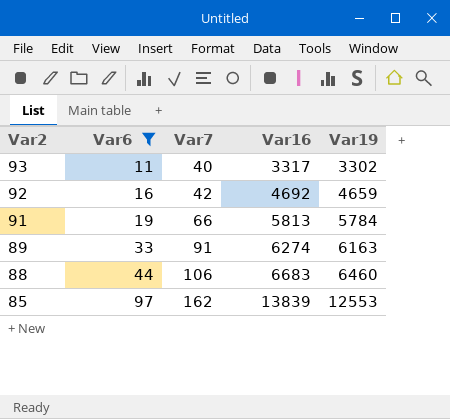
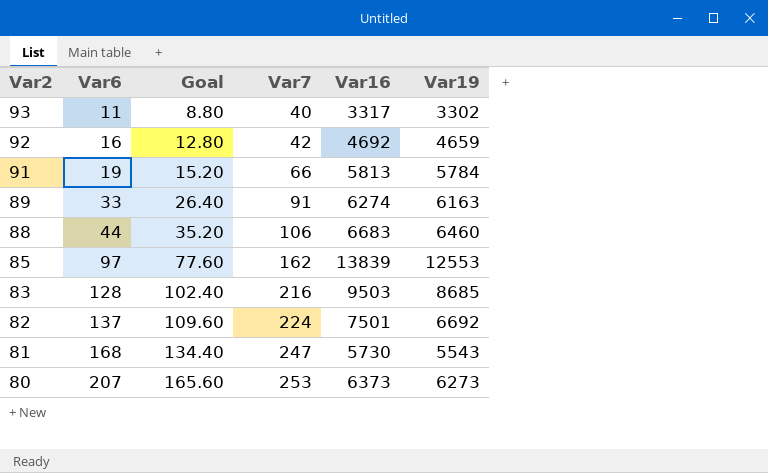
filter: Var6 <= 97 -> none
column Goal | formula: none -> [Var6] * 0.8

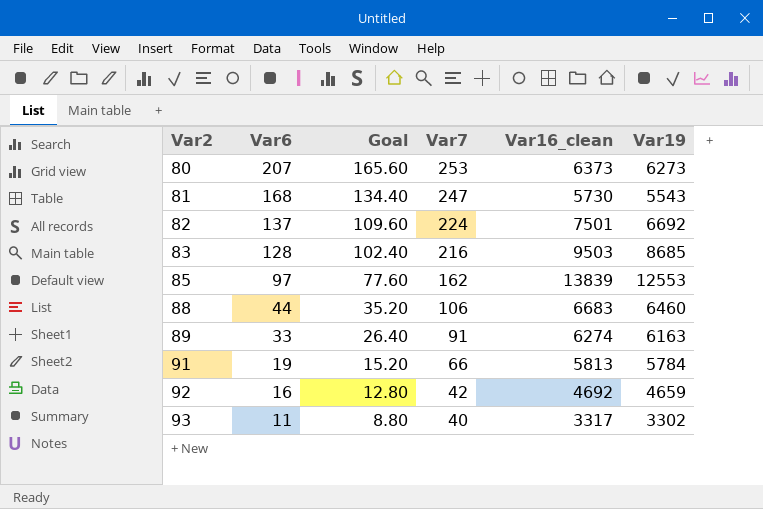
row order: Var2 descending -> Var2 ascending
column name: Var16 -> Var16_clean

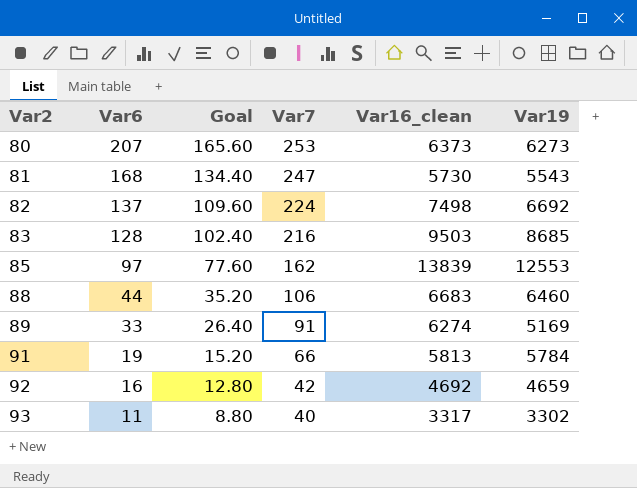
82 | Var16_clean: 7501 -> 7498
89 | Var19: 6163 -> 5169

